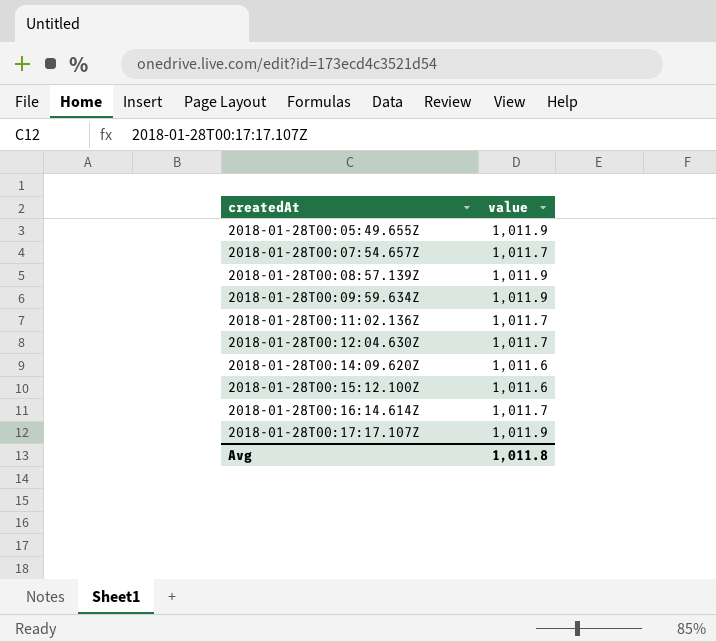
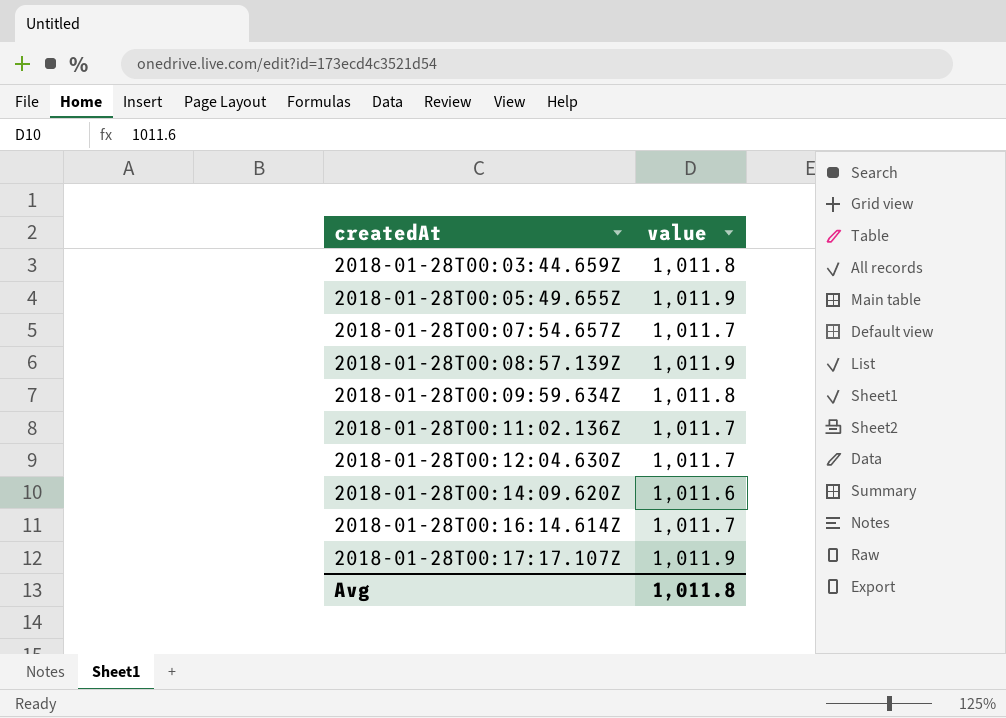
row 2018-01-28T00:15:12.100Z: 1,011.6 -> none
row 2018-01-28T00:03:44.659Z: none -> 1,011.8
2018-01-28T00:09:59.634Z | value: 1,011.9 -> 1,011.8

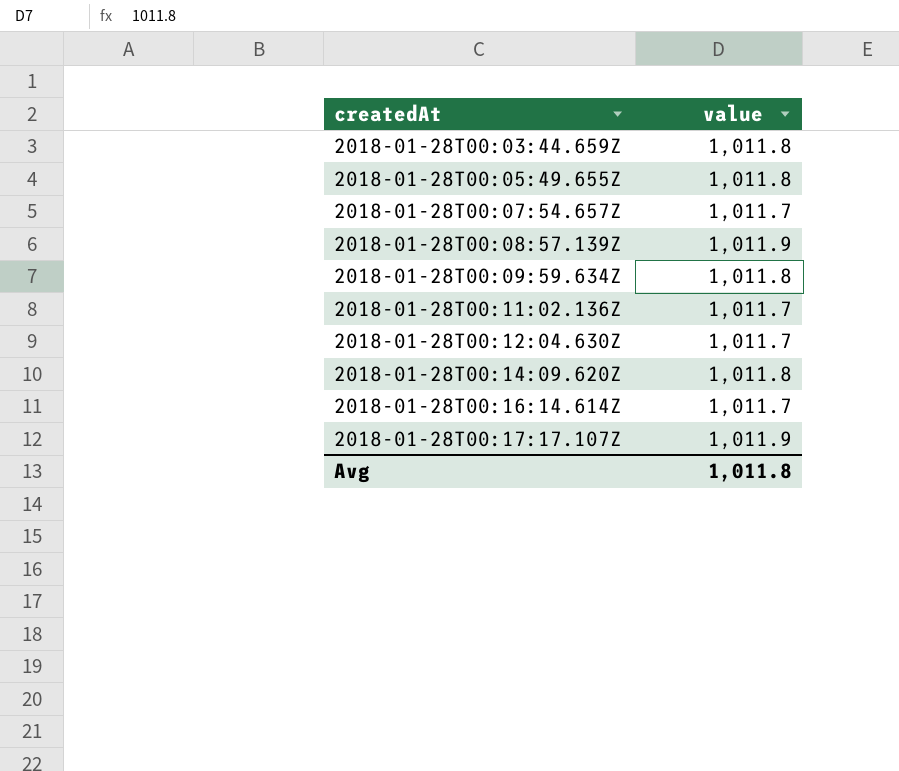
2018-01-28T00:05:49.655Z | value: 1,011.9 -> 1,011.8
2018-01-28T00:14:09.620Z | value: 1,011.6 -> 1,011.8

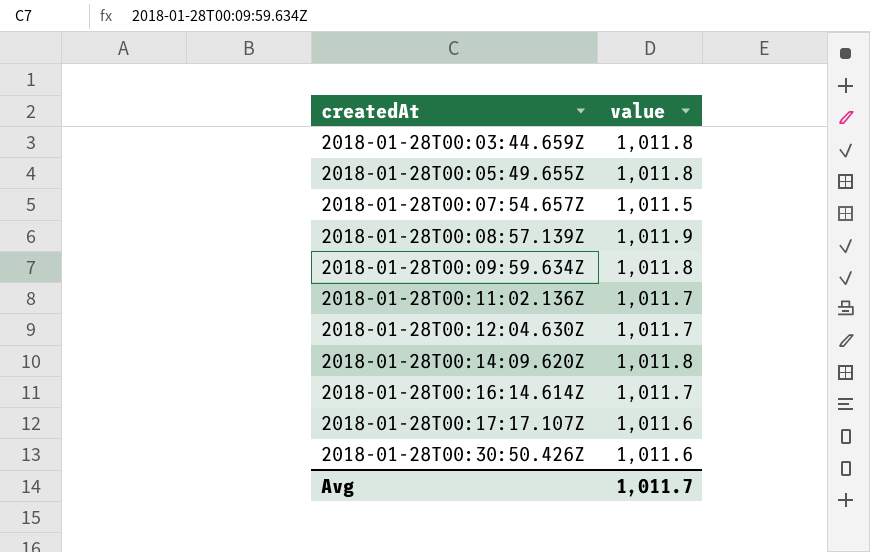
2018-01-28T00:07:54.657Z | value: 1,011.7 -> 1,011.5
2018-01-28T00:17:17.107Z | value: 1,011.9 -> 1,011.6
row 2018-01-28T00:30:50.426Z: none -> 1,011.6
Avg | value: 1,011.8 -> 1,011.7

